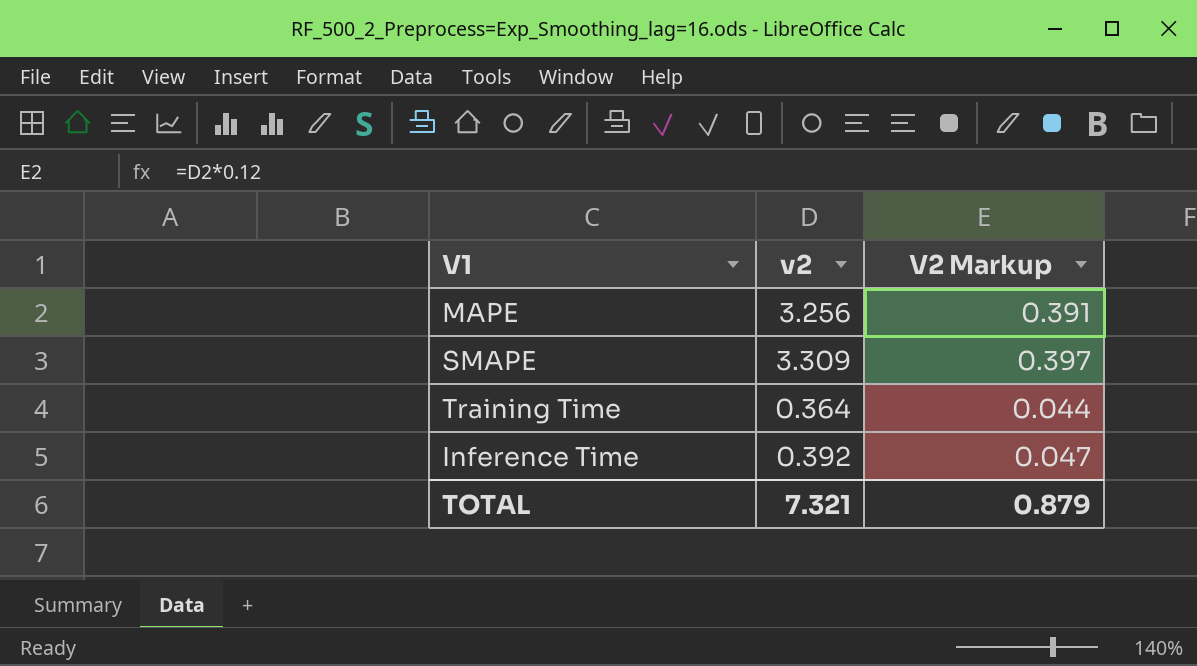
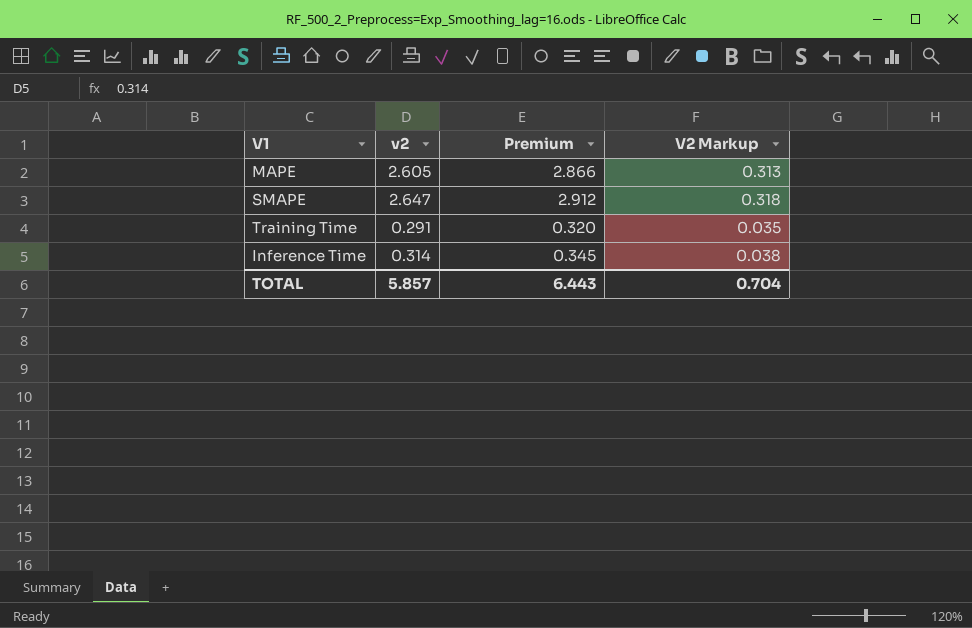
column Premium | formula: none -> [v2] * 1.1
MAPE | v2: 3.256 -> 2.605
MAPE | V2 Markup: 0.391 -> 0.313
SMAPE | v2: 3.309 -> 2.647
SMAPE | V2 Markup: 0.397 -> 0.318
Training Time | v2: 0.364 -> 0.291
Training Time | V2 Markup: 0.044 -> 0.035
Inference Time | v2: 0.392 -> 0.314
Inference Time | V2 Markup: 0.047 -> 0.038
TOTAL | v2: 7.321 -> 5.857
TOTAL | V2 Markup: 0.879 -> 0.704

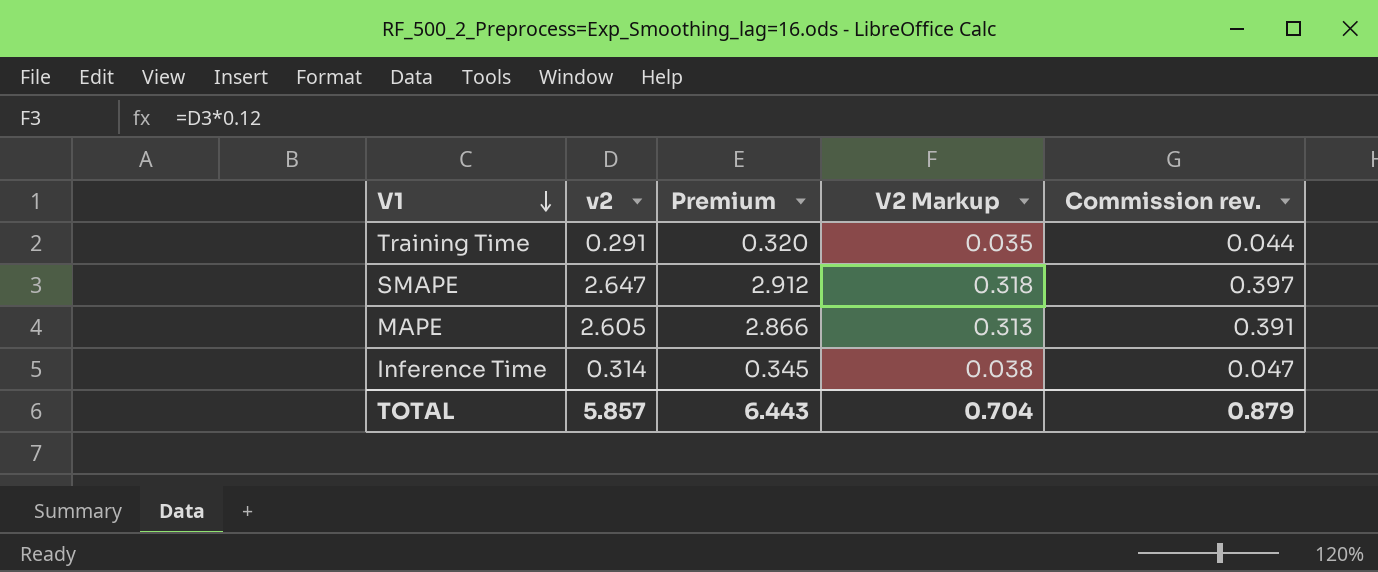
row order: none -> V1 descending
column Commission rev. | formula: none -> [v2] * 0.15

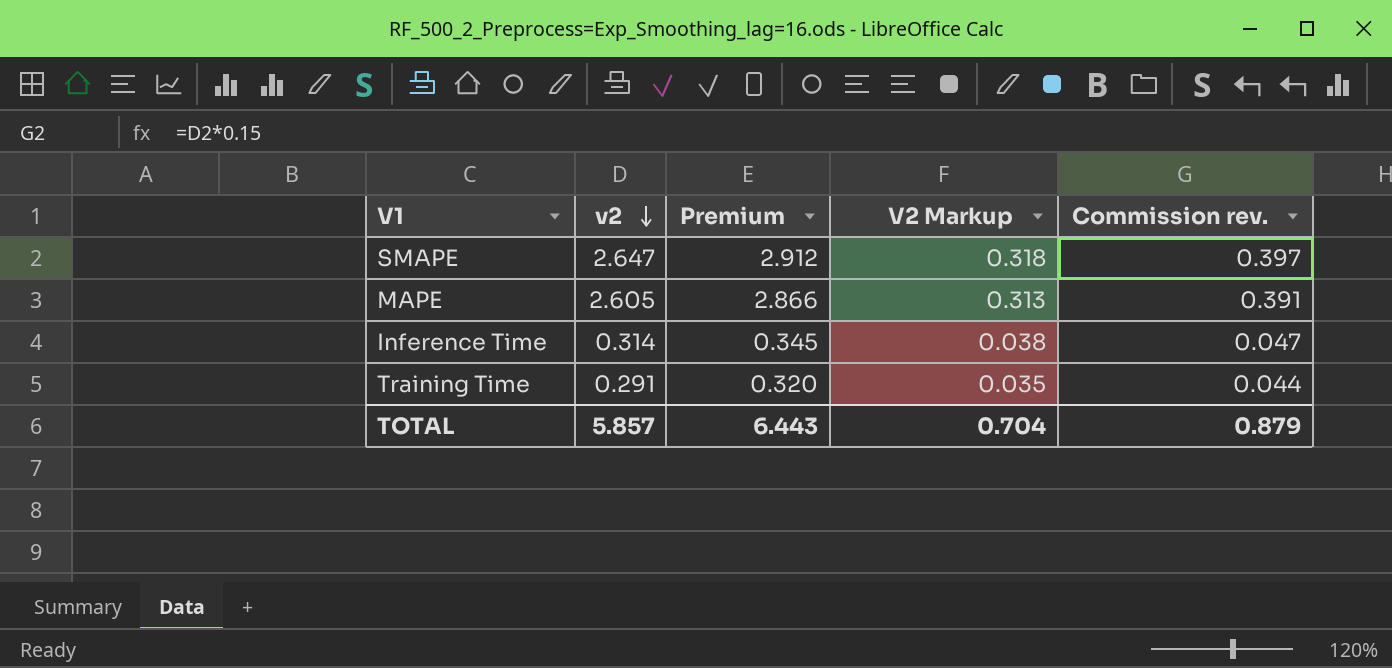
row order: V1 descending -> v2 descending

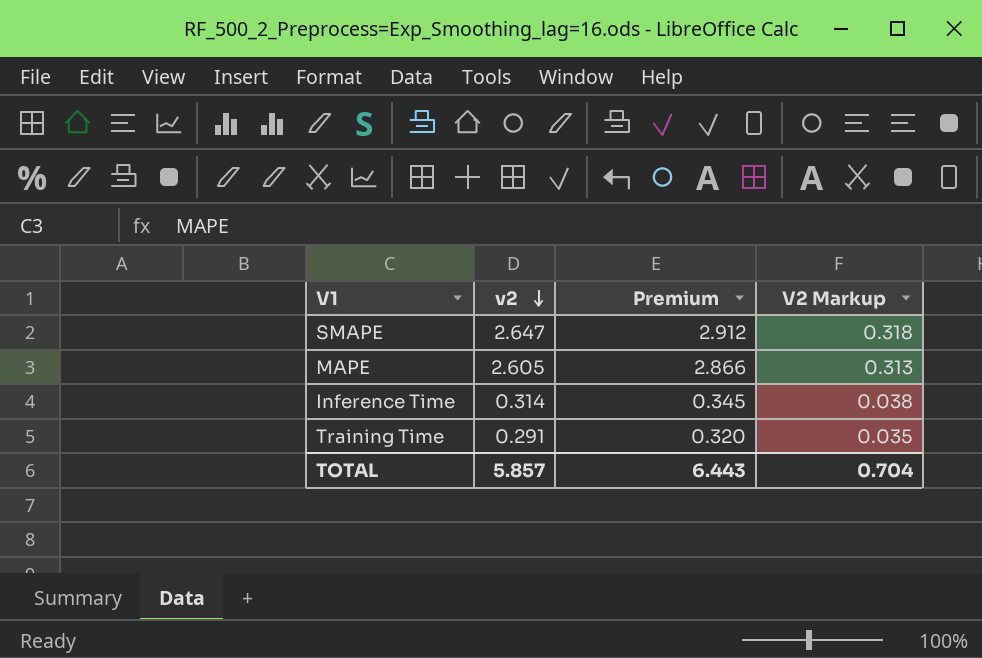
column Commission rev. | formula: [v2] * 0.15 -> none

